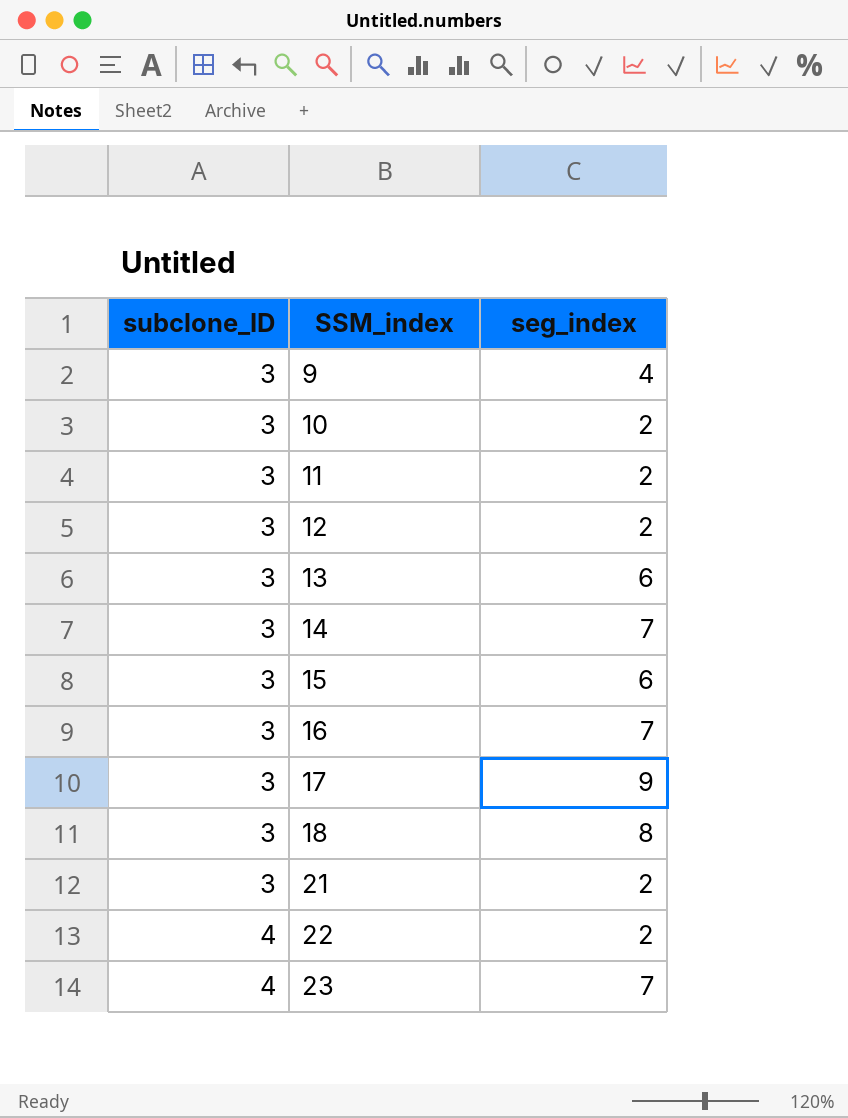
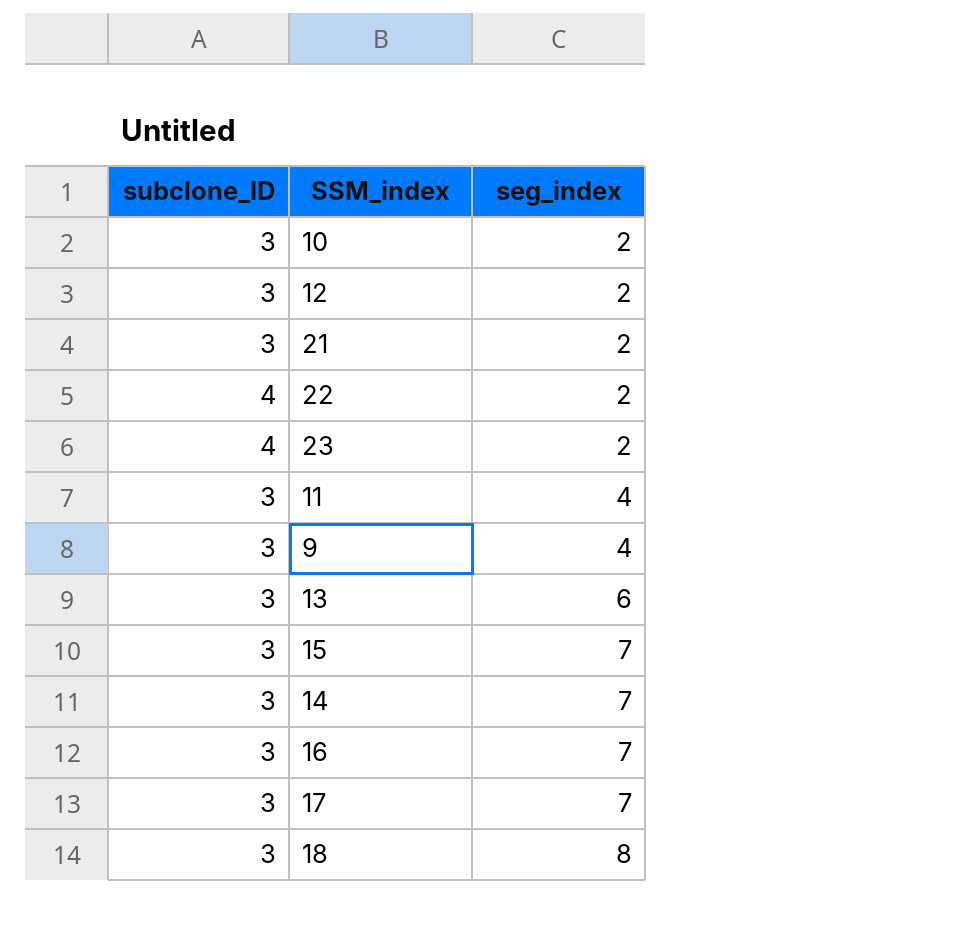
row order: subclone_ID ascending -> seg_index ascending
23 | seg_index: 7 -> 2
11 | seg_index: 2 -> 4
15 | seg_index: 6 -> 7
17 | seg_index: 9 -> 7

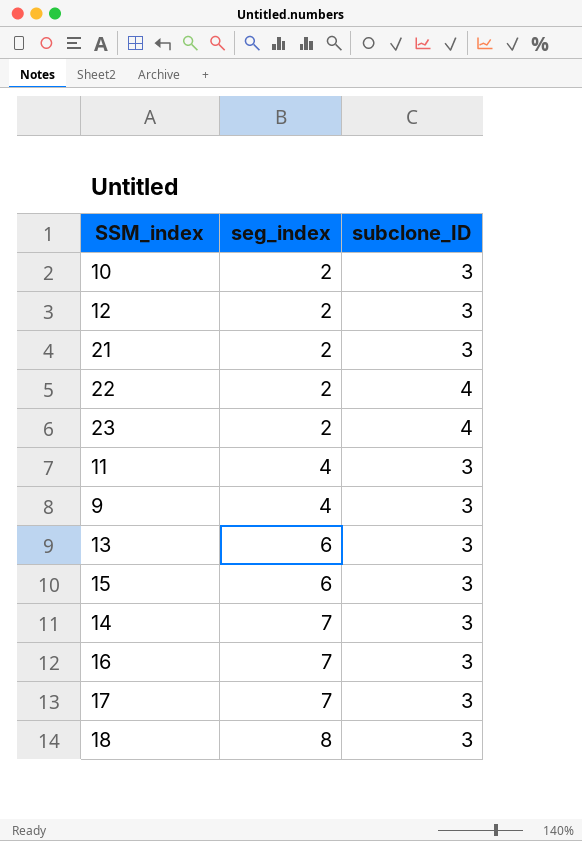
column subclone_ID | position: 1 -> 3
15 | seg_index: 7 -> 6

